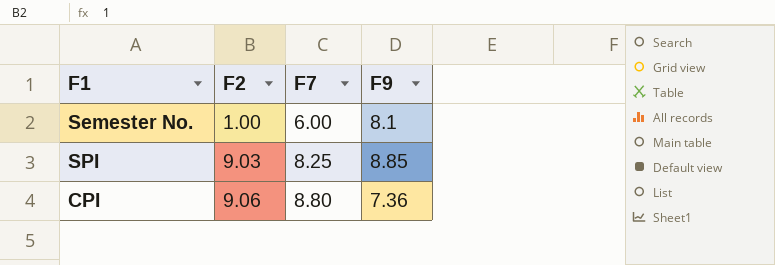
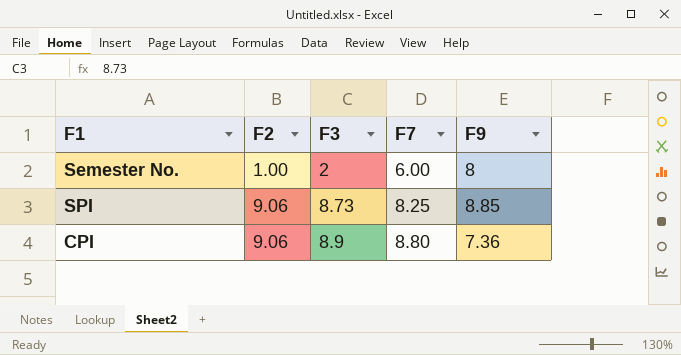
column F3 | position: none -> 3
Semester No. | F9: 8.1 -> 8
SPI | F2: 9.03 -> 9.06

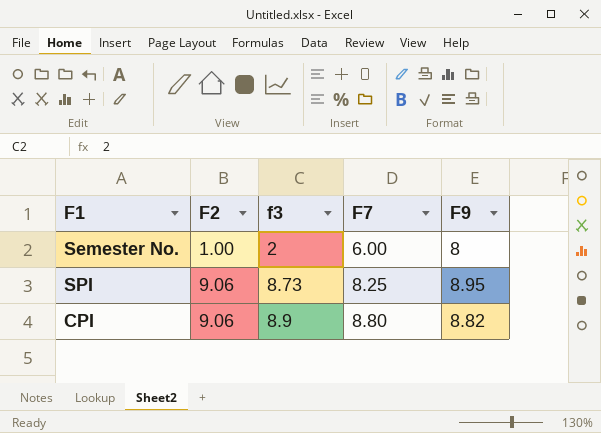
column name: F3 -> f3
SPI | F9: 8.85 -> 8.95
CPI | F9: 7.36 -> 8.82

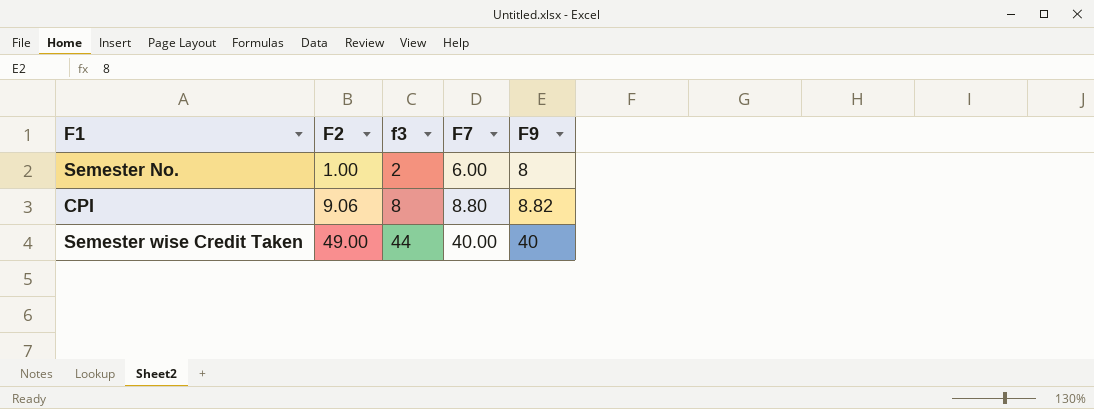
row SPI: 9.06 | 8.73 | 8.25 | 8.95 -> none
CPI | f3: 8.9 -> 8
row Semester wise Credit Taken: none -> 49.00 | 44 | 40.00 | 40

